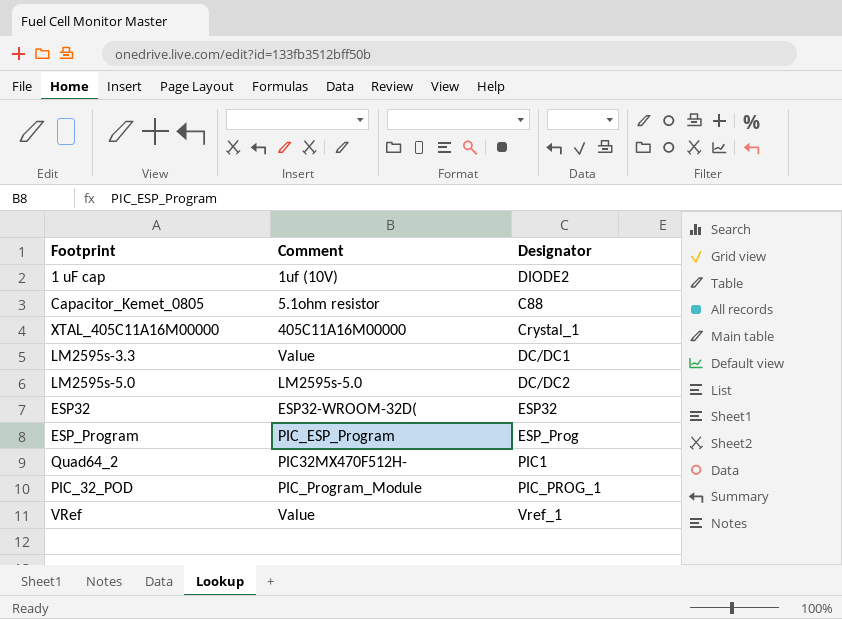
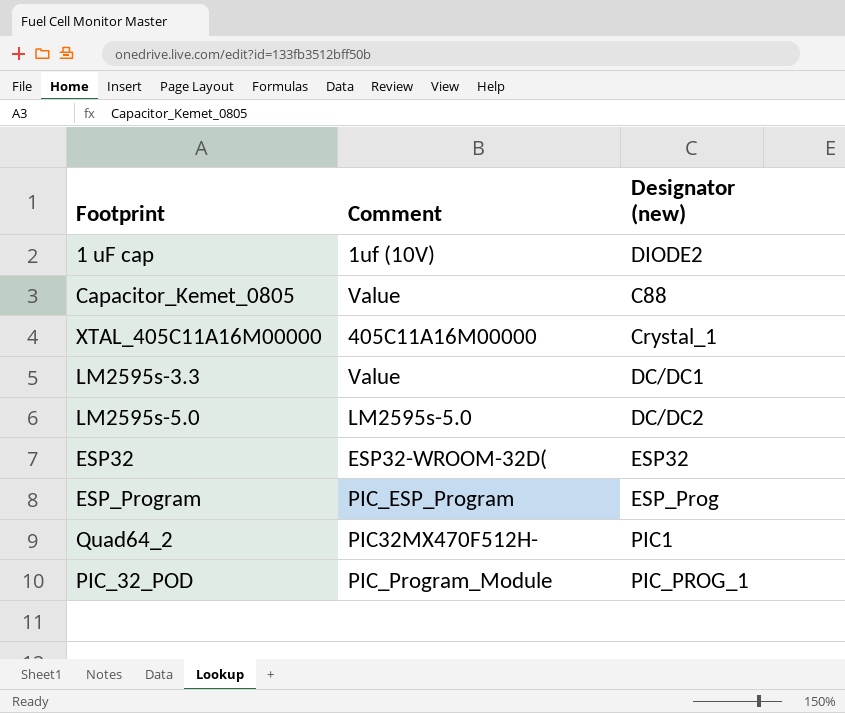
column name: Designator -> Designator (new)
row VRef: Value | Vref_1 -> none
Capacitor_Kemet_0805 | Comment: 5.1ohm resistor -> Value

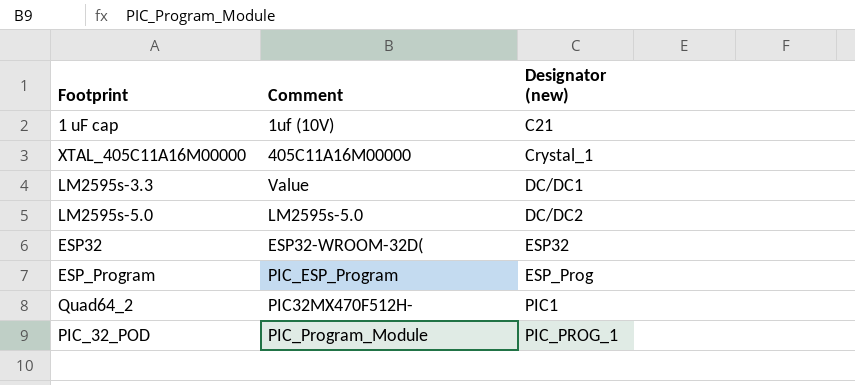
row Capacitor_Kemet_0805: Value | C88 -> none
1 uF cap | Designator (new): DIODE2 -> C21

